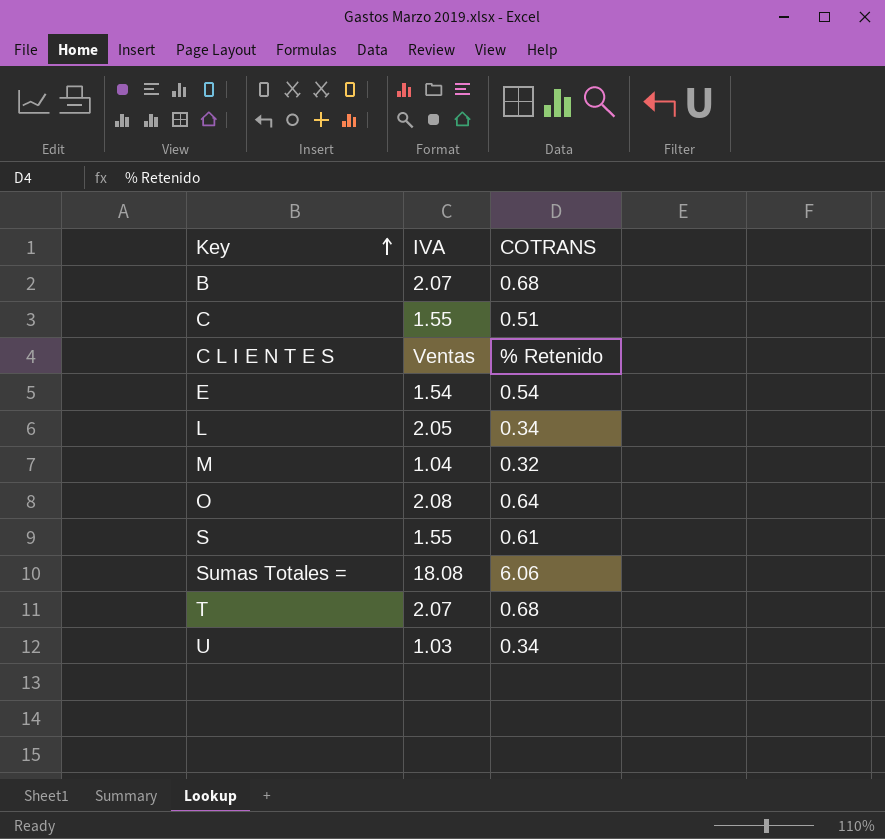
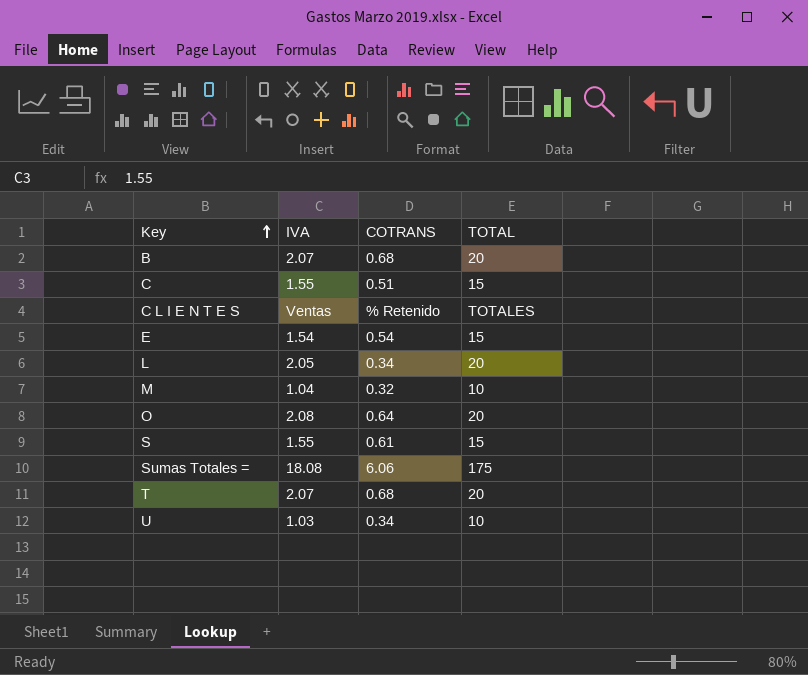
column TOTAL | position: none -> 4

